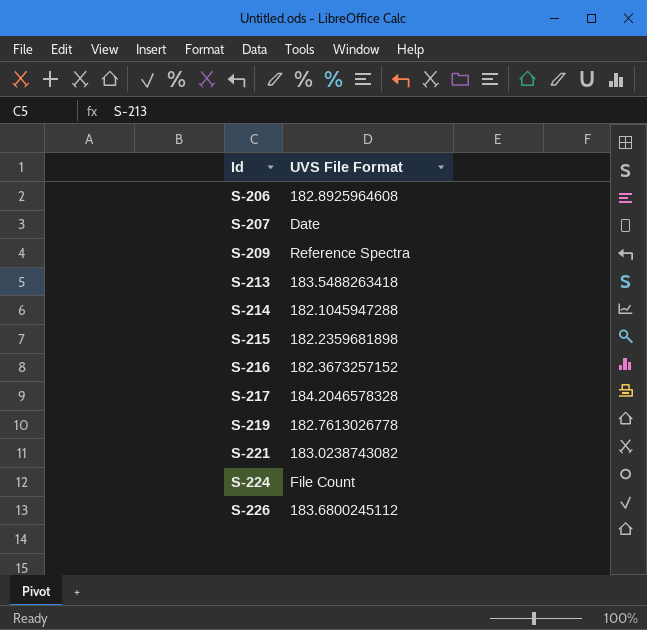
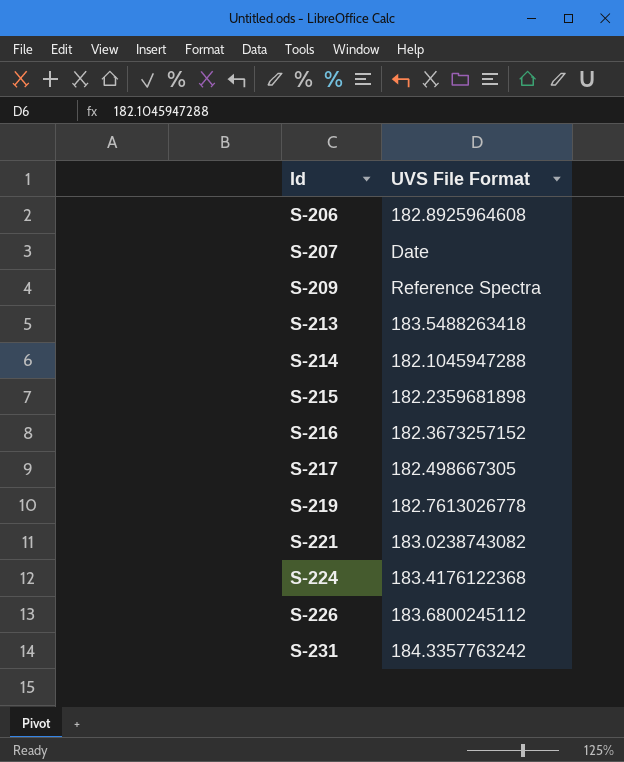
S-217 | UVS File Format: 184.2046578328 -> 182.498667305
S-224 | UVS File Format: File Count -> 183.4176122368
row S-231: none -> 184.3357763242

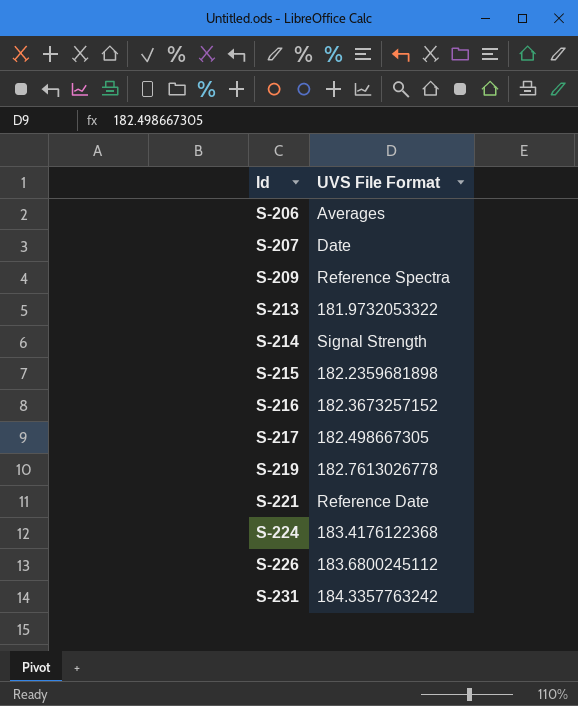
S-206 | UVS File Format: 182.8925964608 -> Averages
S-213 | UVS File Format: 183.5488263418 -> 181.9732053322
S-214 | UVS File Format: 182.1045947288 -> Signal Strength
S-221 | UVS File Format: 183.0238743082 -> Reference Date

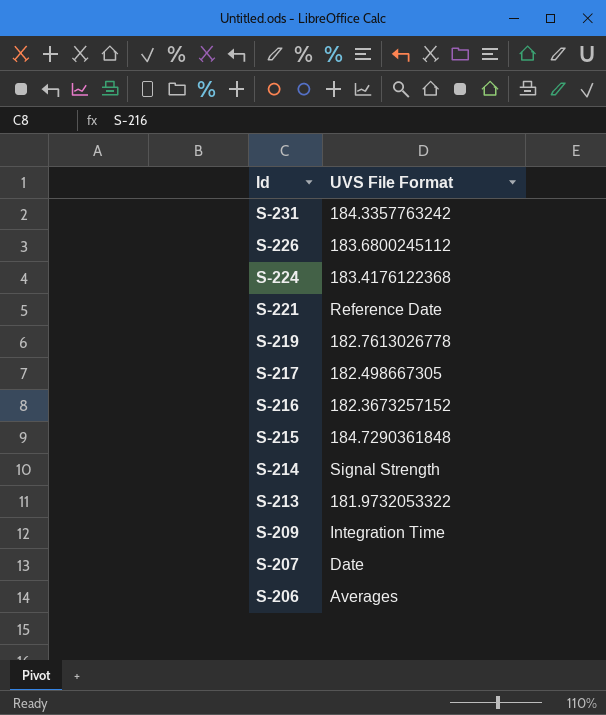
row order: Id ascending -> Id descending
S-215 | UVS File Format: 182.2359681898 -> 184.7290361848
S-209 | UVS File Format: Reference Spectra -> Integration Time

